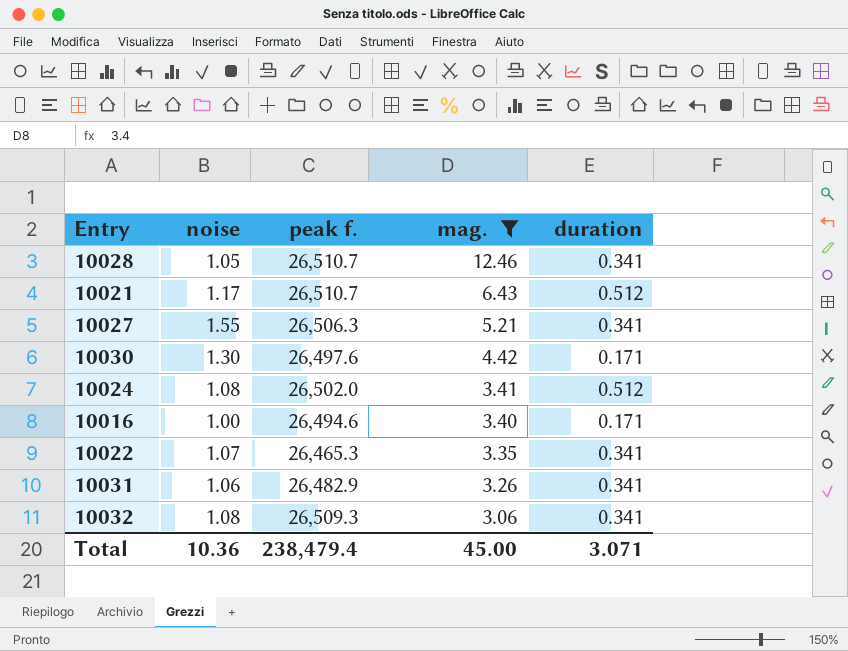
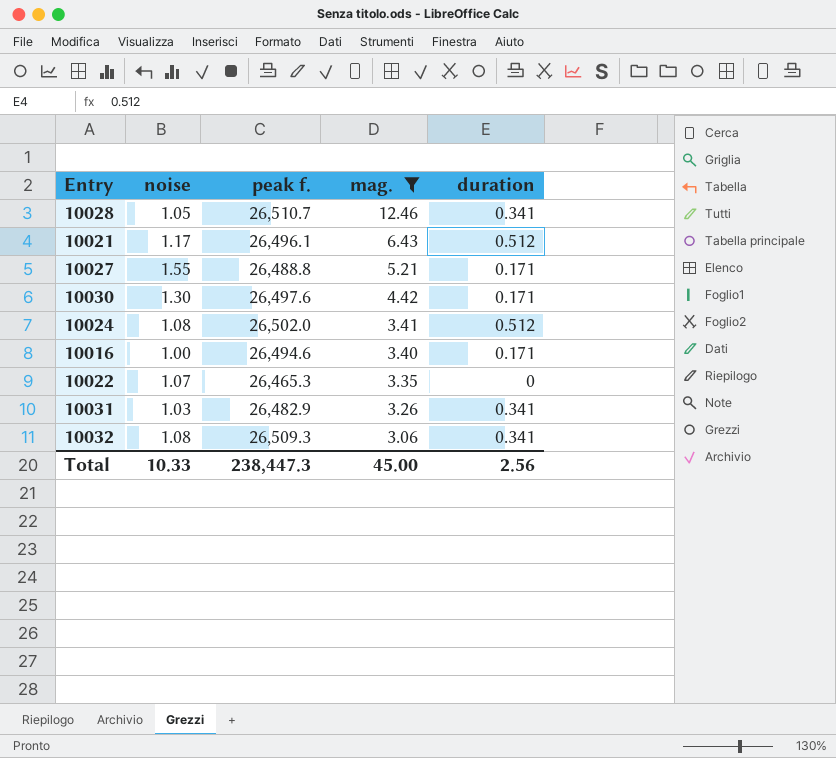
10021 | peak f.: 26,510.7 -> 26,496.1
10027 | peak f.: 26,506.3 -> 26,488.8
10027 | duration: 0.341 -> 0.171
10022 | duration: 0.341 -> 0
10031 | noise: 1.06 -> 1.03
Total | noise: 10.36 -> 10.33
Total | peak f.: 238,479.4 -> 238,447.3
Total | duration: 3.071 -> 2.56

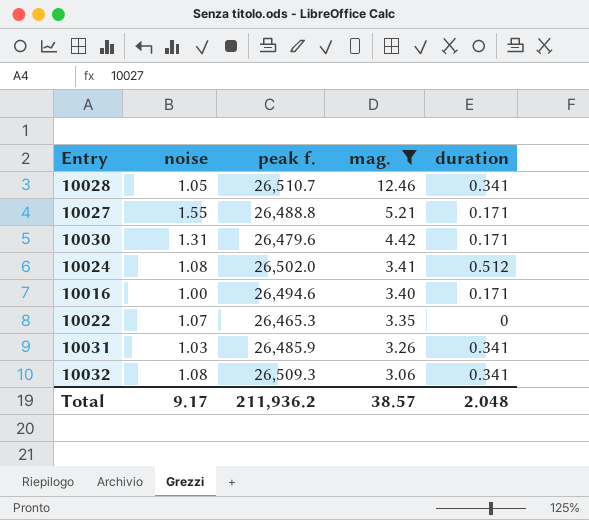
row 10021: 1.17 | 26,496.1 | 6.43 | 0.512 -> none
10030 | noise: 1.30 -> 1.31
10030 | peak f.: 26,497.6 -> 26,479.6
10031 | peak f.: 26,482.9 -> 26,485.9
Total | noise: 10.33 -> 9.17
Total | peak f.: 238,447.3 -> 211,936.2
Total | mag.: 45.00 -> 38.57
Total | duration: 2.56 -> 2.048

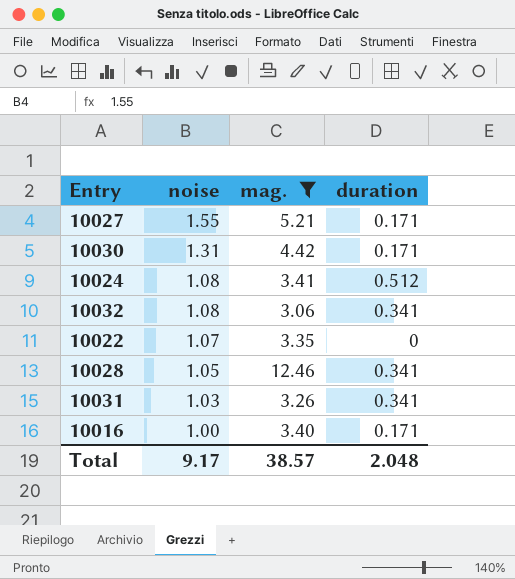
row order: mag. descending -> noise descending
column peak f. | position: 3 -> none

